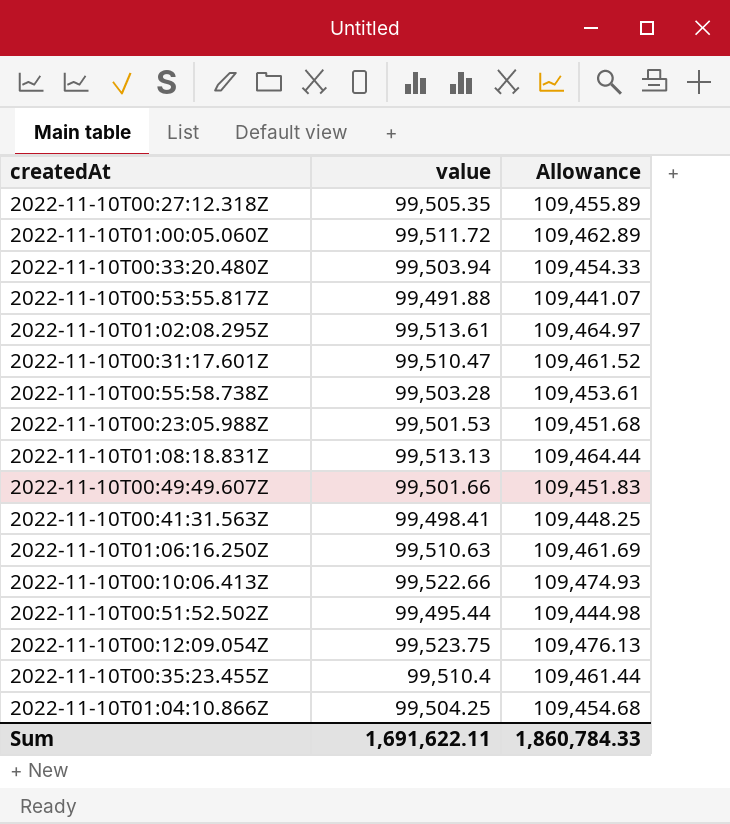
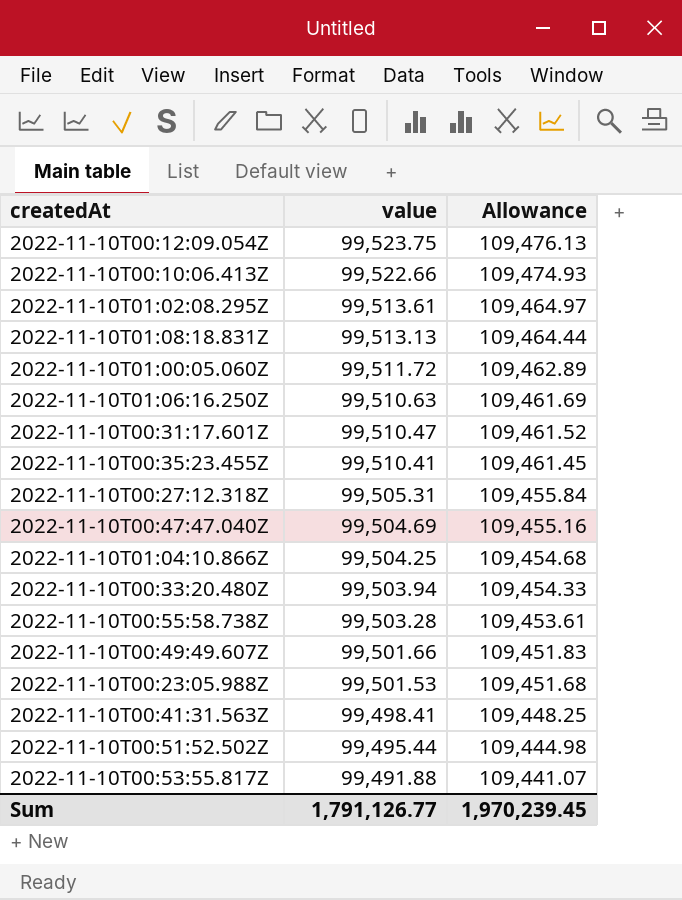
row order: none -> value descending
2022-11-10T00:35:23.455Z | value: 99,510.4 -> 99,510.41
2022-11-10T00:35:23.455Z | Allowance: 109,461.44 -> 109,461.45
2022-11-10T00:27:12.318Z | value: 99,505.35 -> 99,505.31
2022-11-10T00:27:12.318Z | Allowance: 109,455.89 -> 109,455.84
row 2022-11-10T00:47:47.040Z: none -> 99,504.69 | 109,455.16
Sum | value: 1,691,622.11 -> 1,791,126.77
Sum | Allowance: 1,860,784.33 -> 1,970,239.45

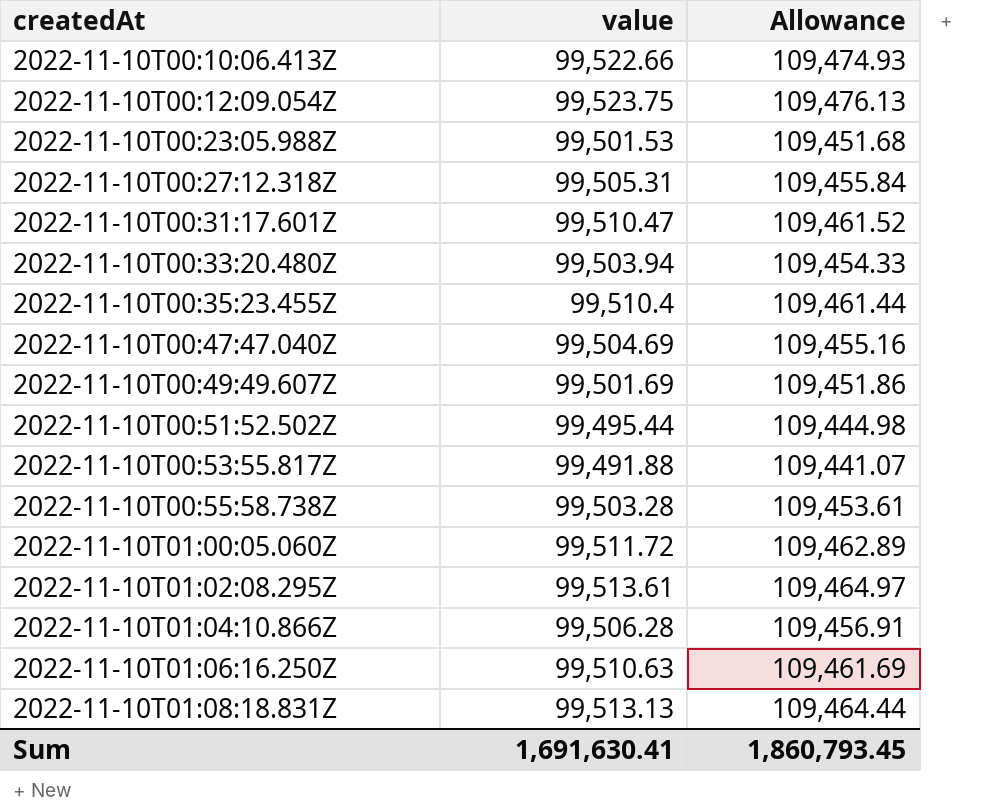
row order: value descending -> createdAt ascending
row 2022-11-10T00:41:31.563Z: 99,498.41 | 109,448.25 -> none
2022-11-10T00:35:23.455Z | value: 99,510.41 -> 99,510.4
2022-11-10T00:35:23.455Z | Allowance: 109,461.45 -> 109,461.44
2022-11-10T00:49:49.607Z | value: 99,501.66 -> 99,501.69
2022-11-10T00:49:49.607Z | Allowance: 109,451.83 -> 109,451.86
2022-11-10T01:04:10.866Z | value: 99,504.25 -> 99,506.28
2022-11-10T01:04:10.866Z | Allowance: 109,454.68 -> 109,456.91
Sum | value: 1,791,126.77 -> 1,691,630.41
Sum | Allowance: 1,970,239.45 -> 1,860,793.45

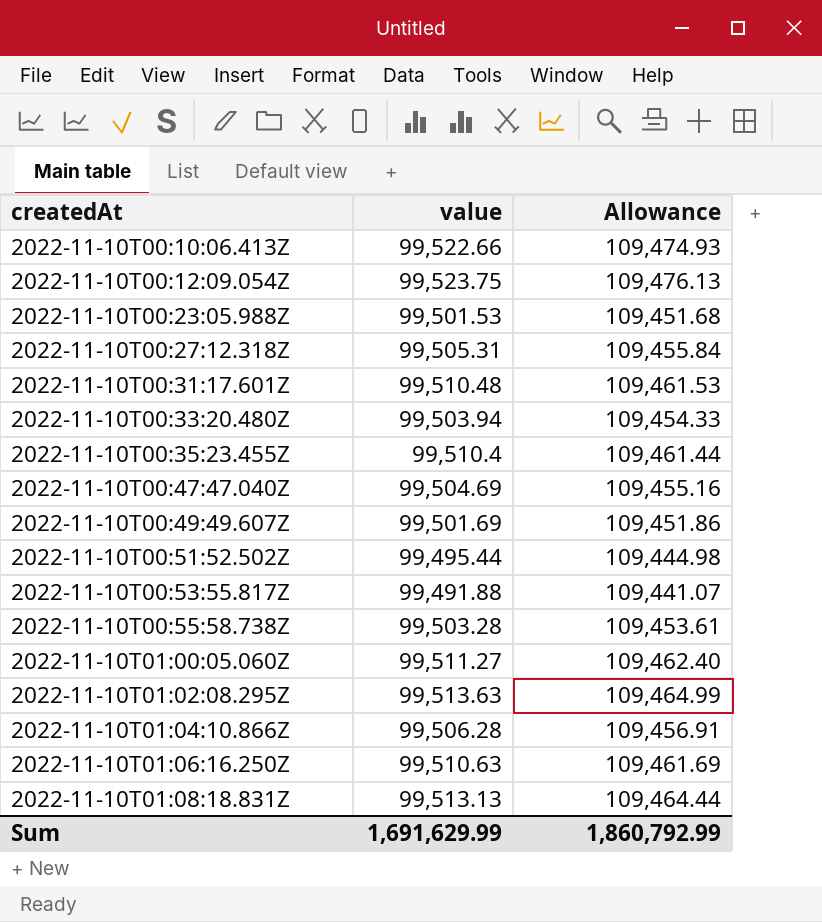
2022-11-10T00:31:17.601Z | value: 99,510.47 -> 99,510.48
2022-11-10T00:31:17.601Z | Allowance: 109,461.52 -> 109,461.53
2022-11-10T01:00:05.060Z | value: 99,511.72 -> 99,511.27
2022-11-10T01:00:05.060Z | Allowance: 109,462.89 -> 109,462.40
2022-11-10T01:02:08.295Z | value: 99,513.61 -> 99,513.63
2022-11-10T01:02:08.295Z | Allowance: 109,464.97 -> 109,464.99
Sum | value: 1,691,630.41 -> 1,691,629.99
Sum | Allowance: 1,860,793.45 -> 1,860,792.99

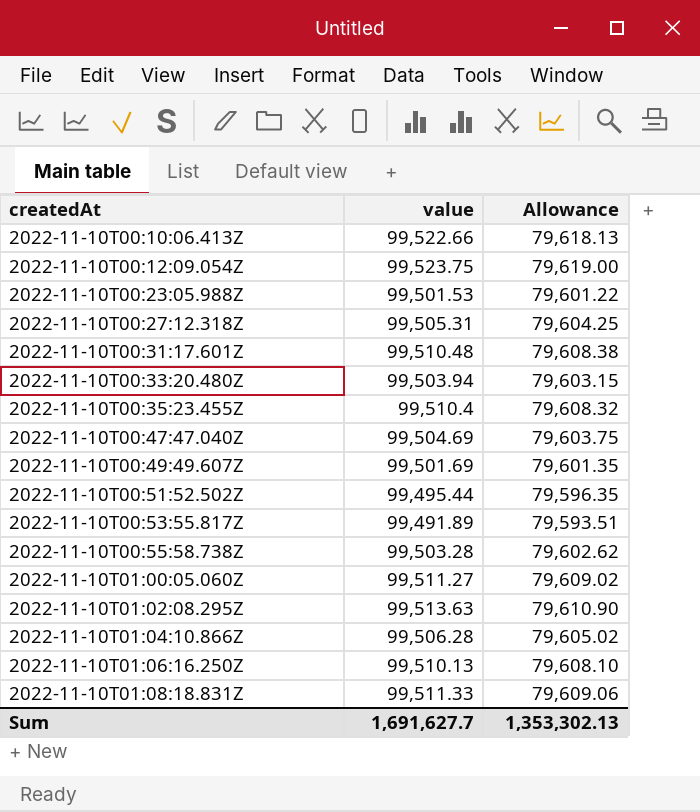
column Allowance | formula: [value] * 1.1 -> [value] * 0.8
2022-11-10T00:53:55.817Z | value: 99,491.88 -> 99,491.89
2022-11-10T01:06:16.250Z | value: 99,510.63 -> 99,510.13
2022-11-10T01:08:18.831Z | value: 99,513.13 -> 99,511.33
Sum | value: 1,691,629.99 -> 1,691,627.7
Sum | Allowance: 1,860,792.99 -> 1,353,302.13

